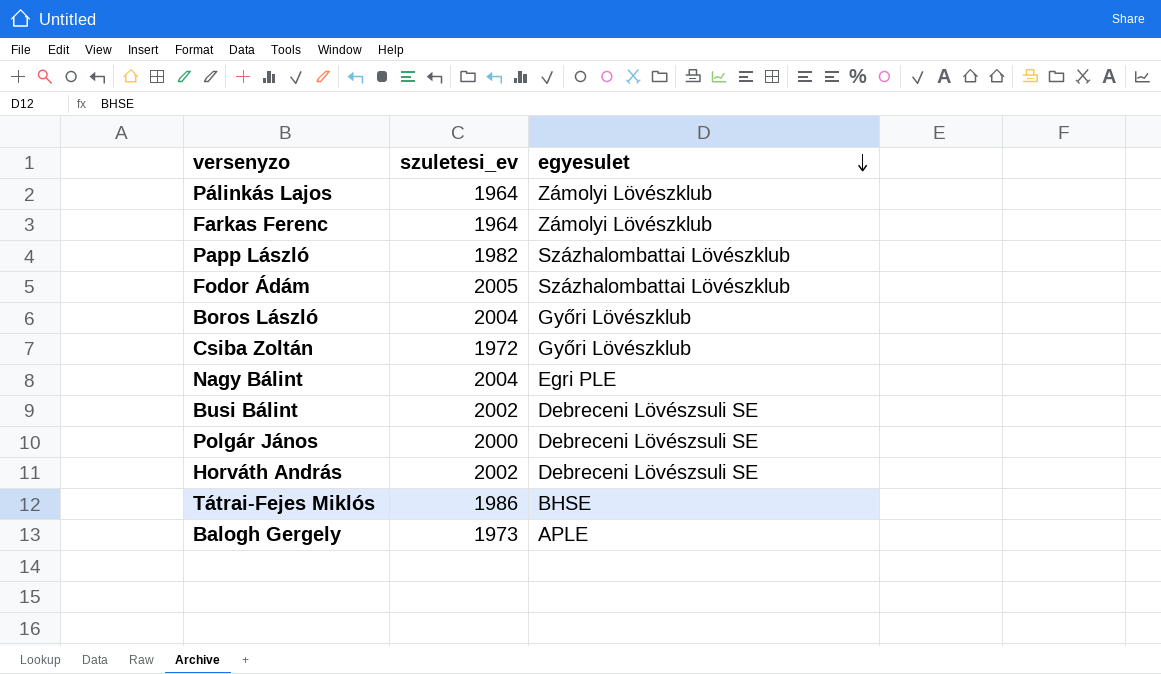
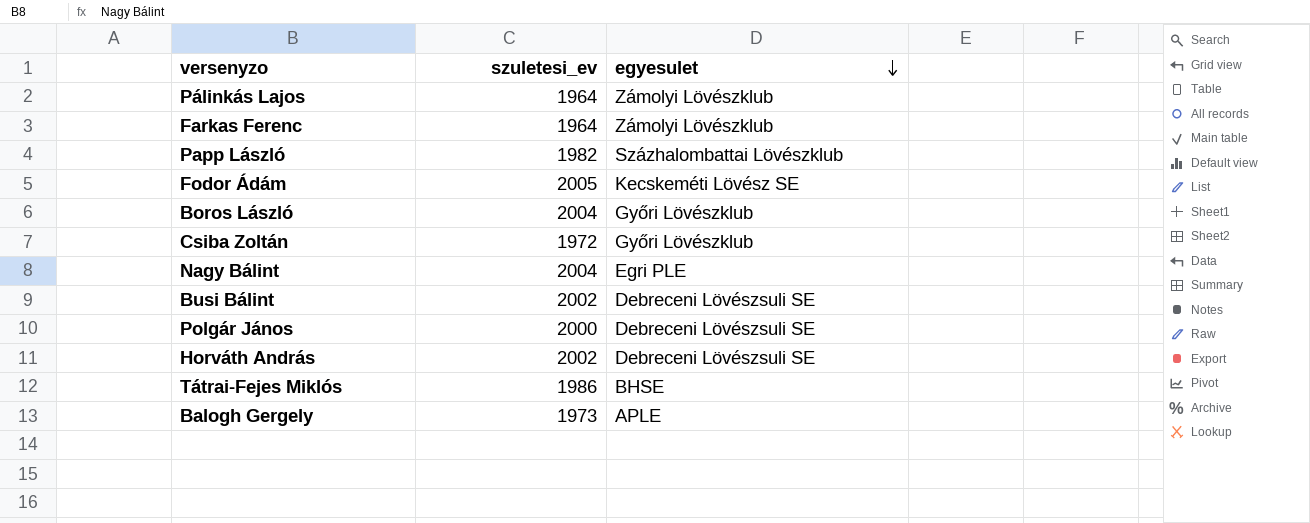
Fodor Ádám | egyesulet: Százhalombattai Lövészklub -> Kecskeméti Lövész SE

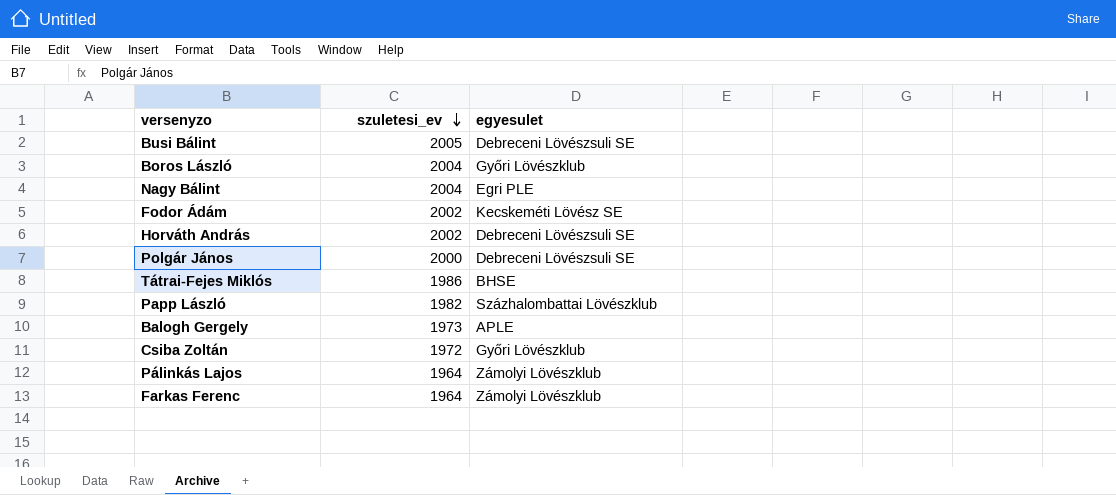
row order: egyesulet descending -> szuletesi_ev descending
Busi Bálint | szuletesi_ev: 2002 -> 2005
Fodor Ádám | szuletesi_ev: 2005 -> 2002

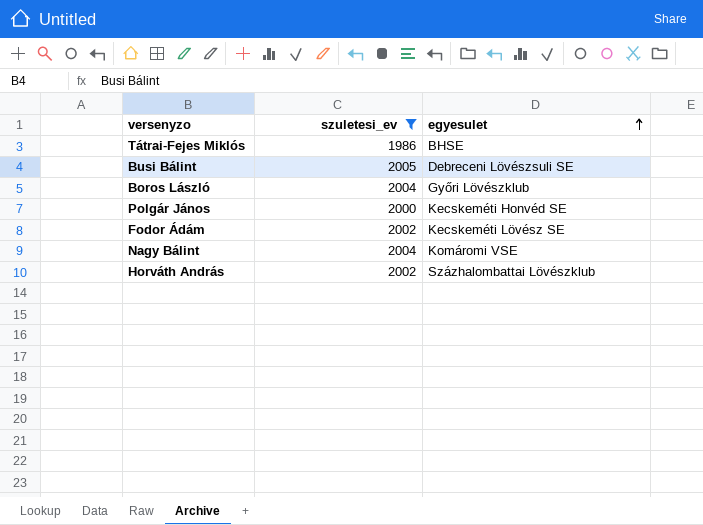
filter: none -> szuletesi_ev >= 1986
row order: szuletesi_ev descending -> egyesulet ascending
Polgár János | egyesulet: Debreceni Lövészsuli SE -> Kecskeméti Honvéd SE
Nagy Bálint | egyesulet: Egri PLE -> Komáromi VSE
Horváth András | egyesulet: Debreceni Lövészsuli SE -> Százhalombattai Lövészklub

